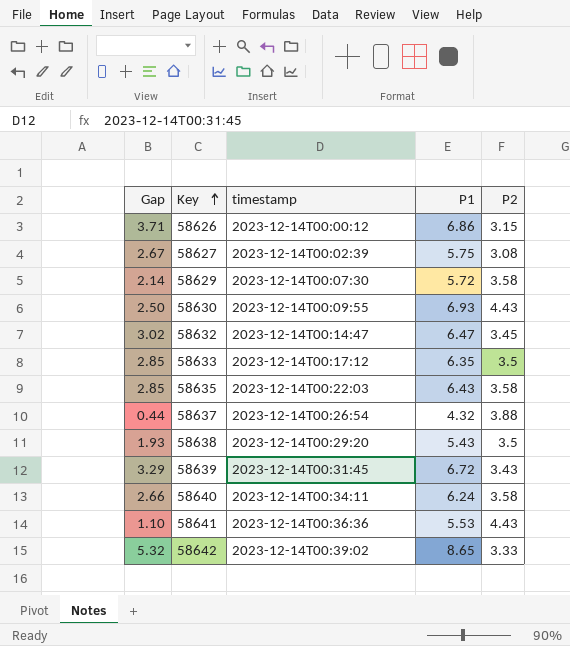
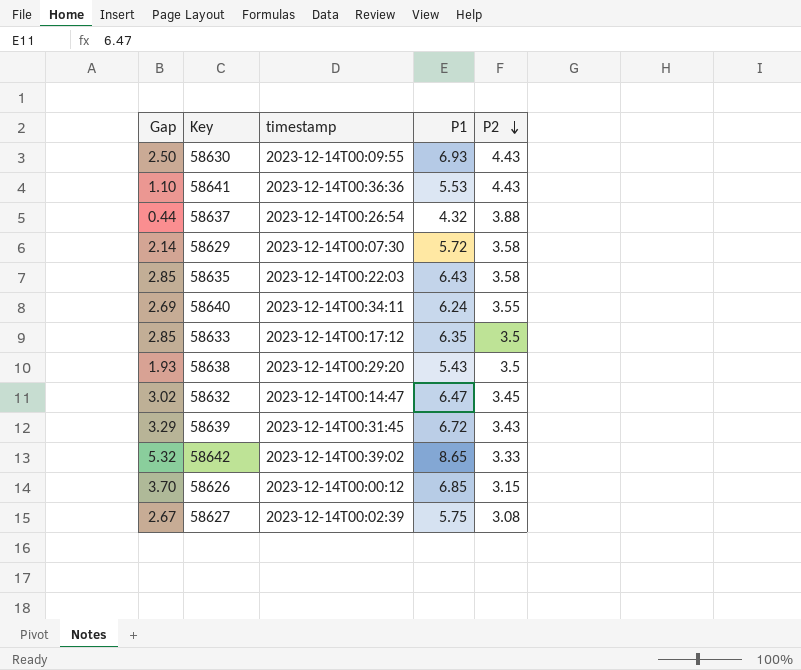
row order: Key ascending -> P2 descending
58640 | Gap: 2.66 -> 2.69
58640 | P2: 3.58 -> 3.55
58626 | Gap: 3.71 -> 3.70
58626 | P1: 6.86 -> 6.85

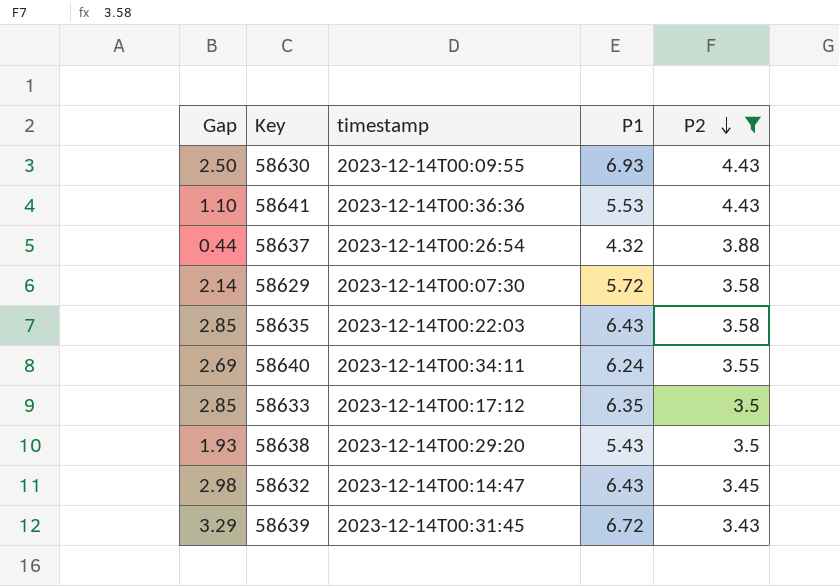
filter: none -> P2 >= 3.43
58632 | Gap: 3.02 -> 2.98
58632 | P1: 6.47 -> 6.43

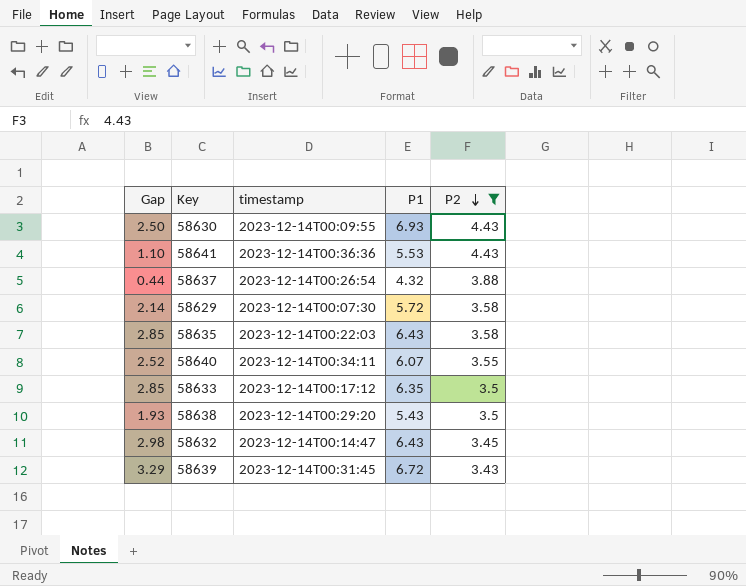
58640 | Gap: 2.69 -> 2.52
58640 | P1: 6.24 -> 6.07

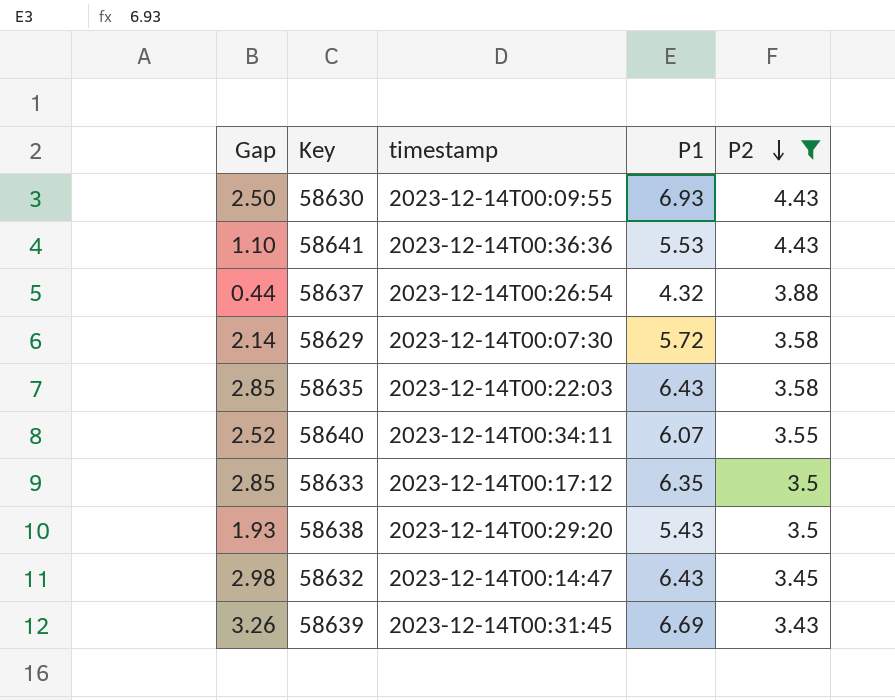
58639 | Gap: 3.29 -> 3.26
58639 | P1: 6.72 -> 6.69

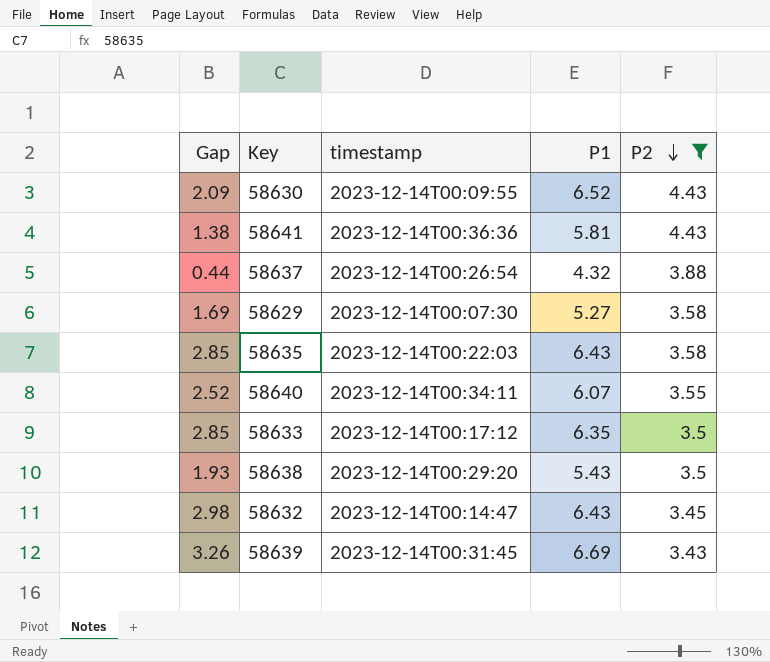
58630 | Gap: 2.50 -> 2.09
58630 | P1: 6.93 -> 6.52
58641 | Gap: 1.10 -> 1.38
58641 | P1: 5.53 -> 5.81
58629 | Gap: 2.14 -> 1.69
58629 | P1: 5.72 -> 5.27

